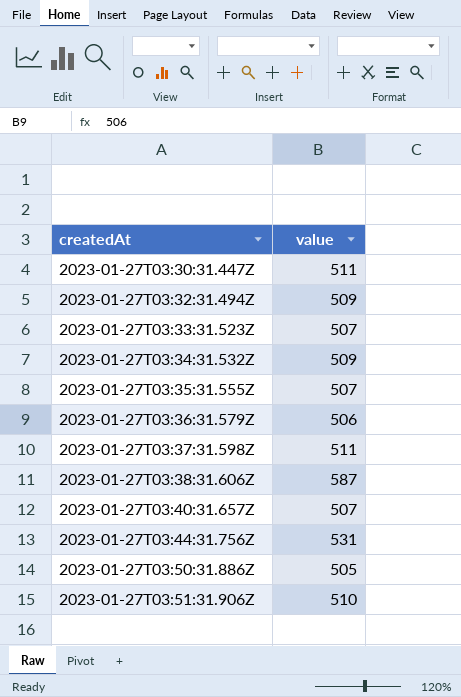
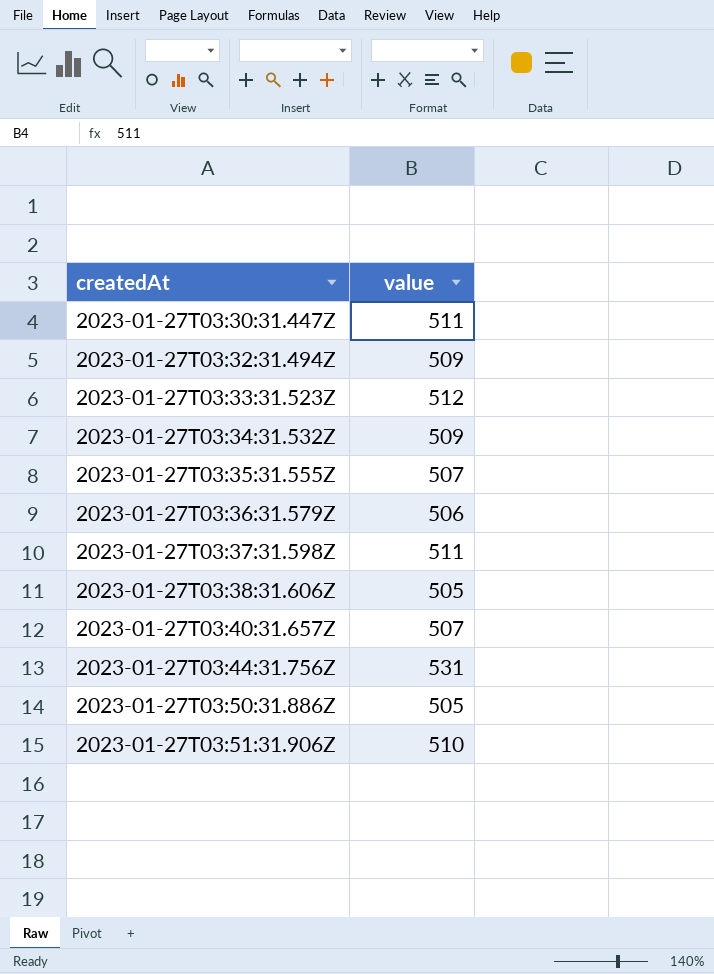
2023-01-27T03:33:31.523Z | value: 507 -> 512
2023-01-27T03:38:31.606Z | value: 587 -> 505

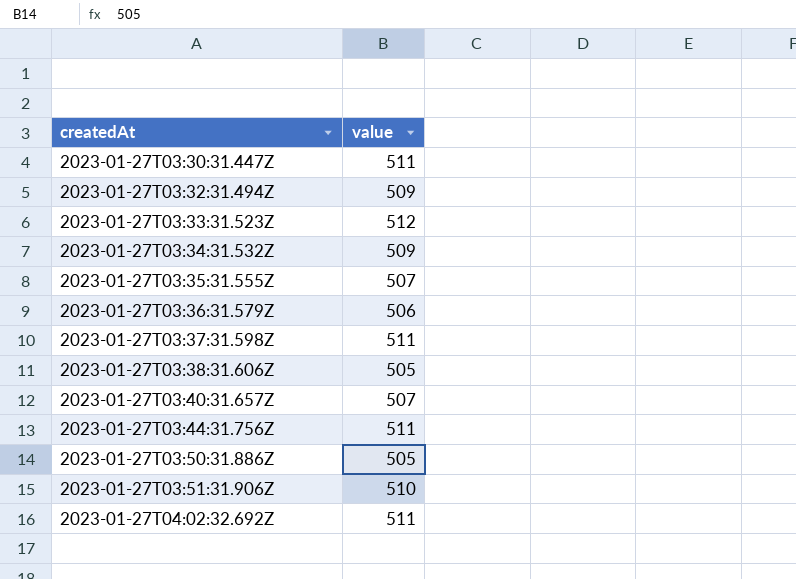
2023-01-27T03:44:31.756Z | value: 531 -> 511
row 2023-01-27T04:02:32.692Z: none -> 511

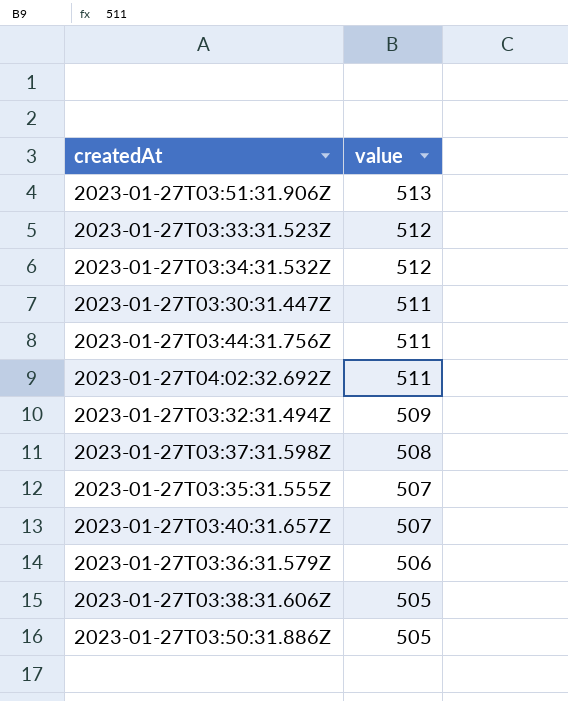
row order: createdAt ascending -> value descending
2023-01-27T03:51:31.906Z | value: 510 -> 513
2023-01-27T03:34:31.532Z | value: 509 -> 512
2023-01-27T03:37:31.598Z | value: 511 -> 508

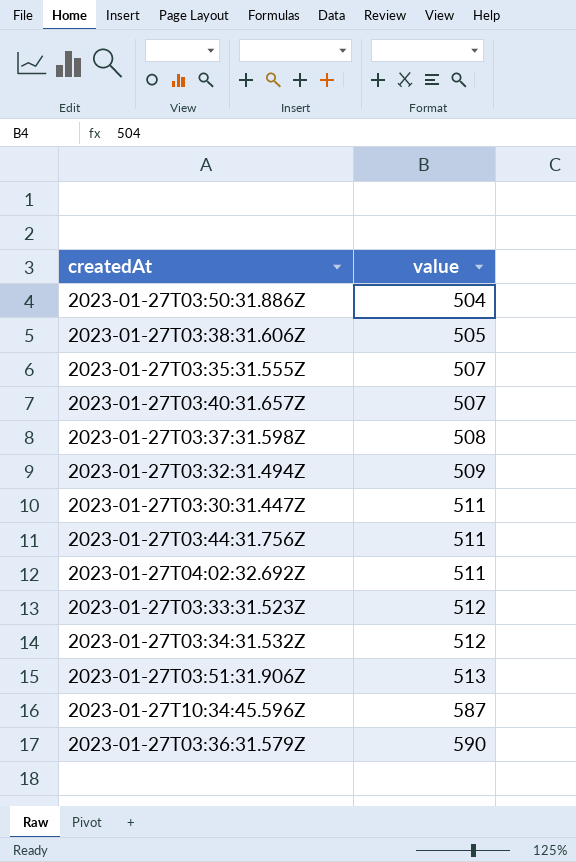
row order: value descending -> value ascending
2023-01-27T03:50:31.886Z | value: 505 -> 504
row 2023-01-27T10:34:45.596Z: none -> 587
2023-01-27T03:36:31.579Z | value: 506 -> 590

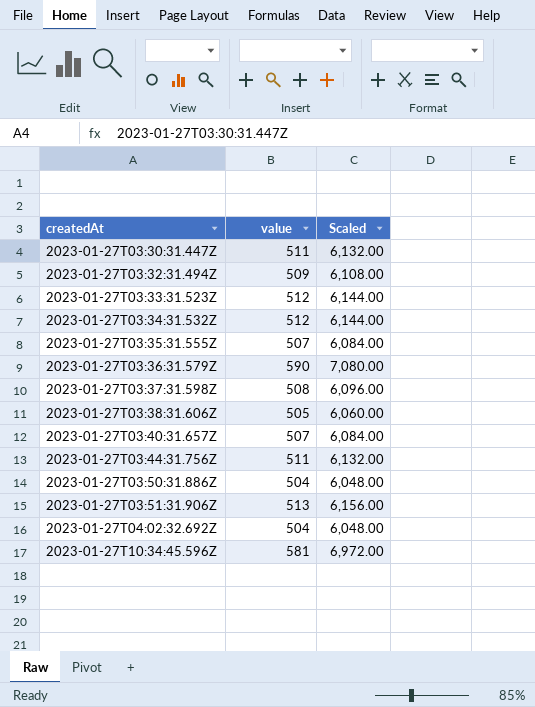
row order: value ascending -> createdAt ascending
column Scaled | formula: none -> [value] * 12
2023-01-27T04:02:32.692Z | value: 511 -> 504
2023-01-27T10:34:45.596Z | value: 587 -> 581

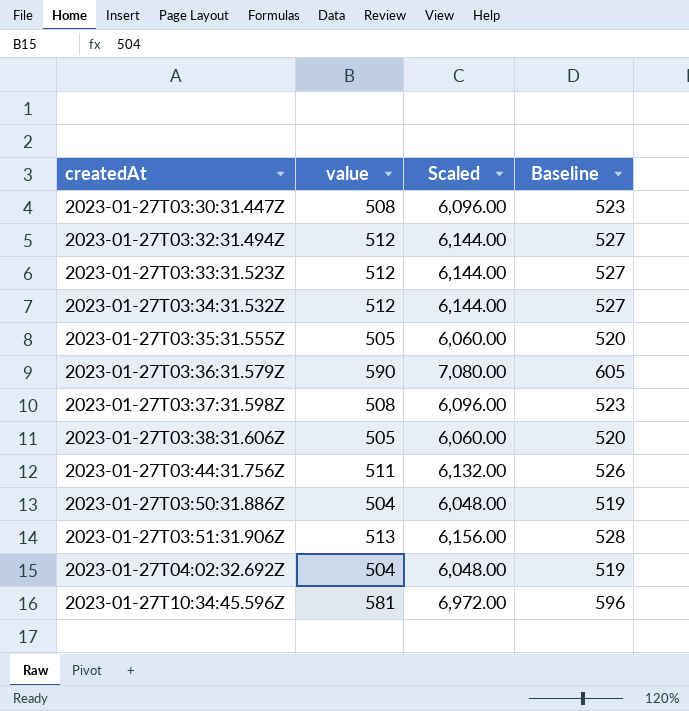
column Baseline | formula: none -> [value] + 15
row 2023-01-27T03:40:31.657Z: 507 | 6,084.00 -> none
2023-01-27T03:30:31.447Z | value: 511 -> 508
2023-01-27T03:30:31.447Z | Scaled: 6,132.00 -> 6,096.00
2023-01-27T03:32:31.494Z | value: 509 -> 512
2023-01-27T03:32:31.494Z | Scaled: 6,108.00 -> 6,144.00
2023-01-27T03:35:31.555Z | value: 507 -> 505
2023-01-27T03:35:31.555Z | Scaled: 6,084.00 -> 6,060.00

